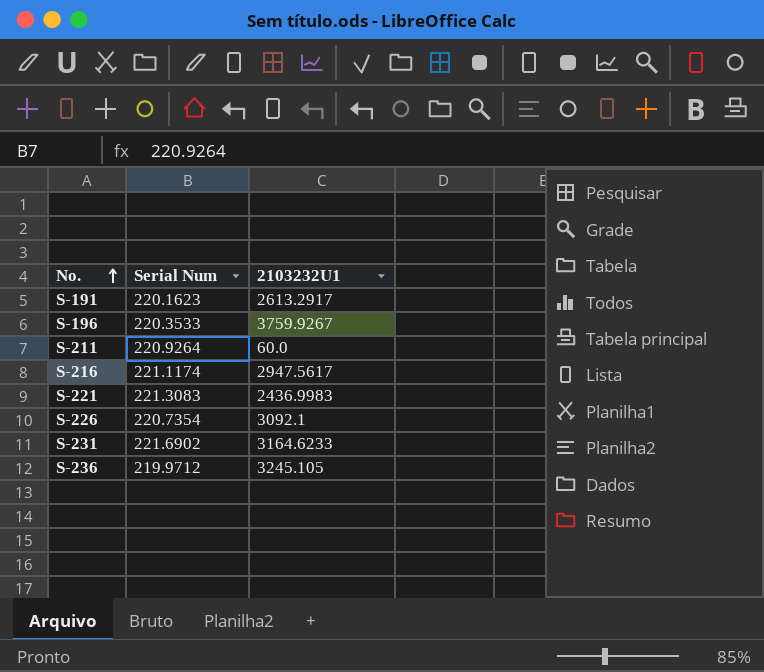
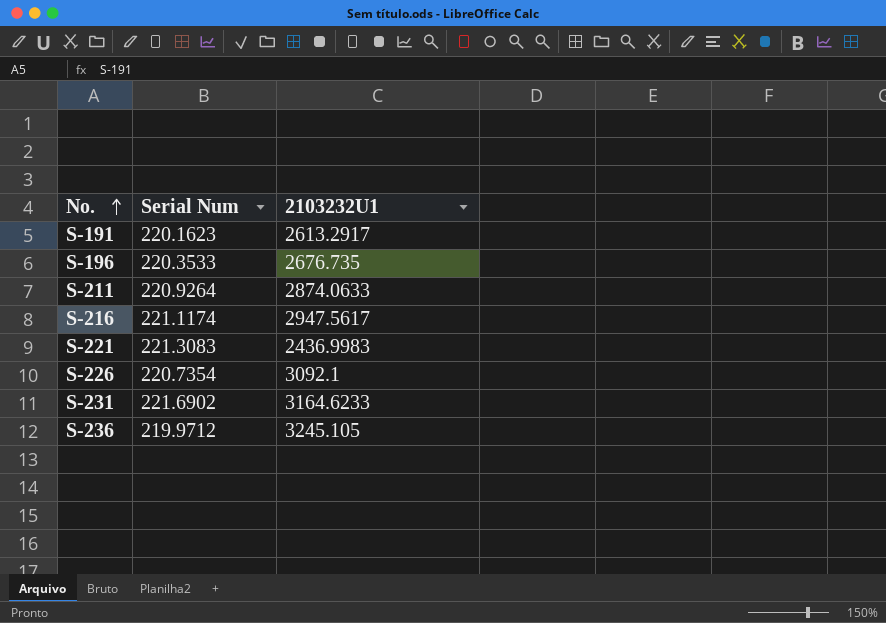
S-196 | 2103232U1: 3759.9267 -> 2676.735
S-211 | 2103232U1: 60.0 -> 2874.0633

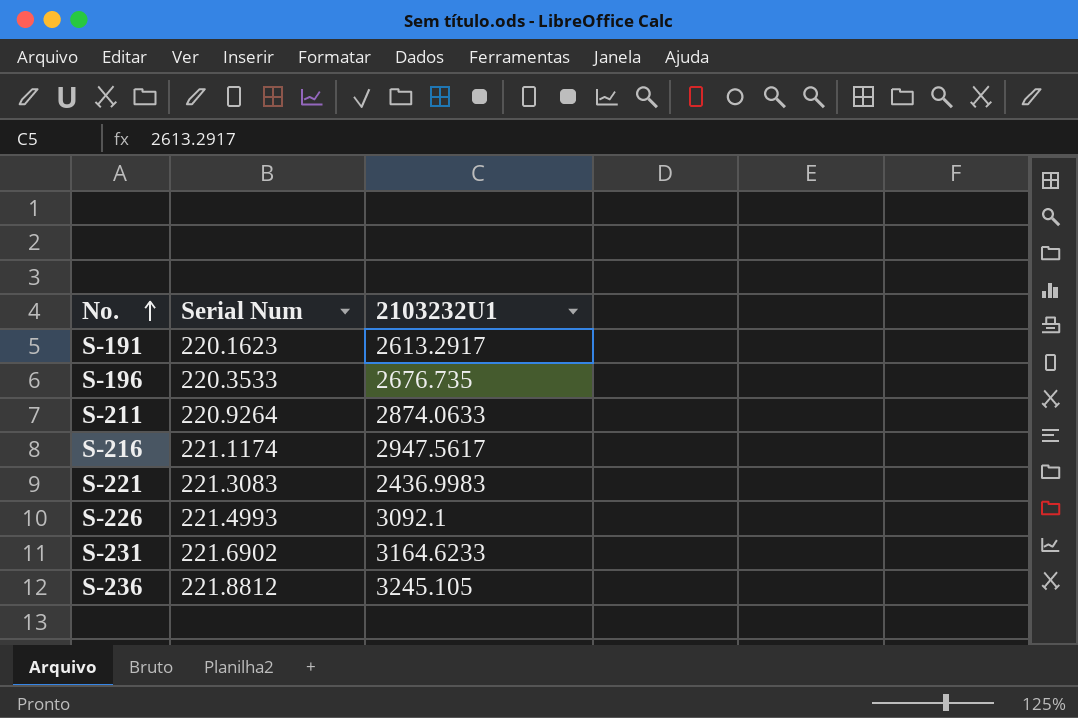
S-226 | Serial Num: 220.7354 -> 221.4993
S-236 | Serial Num: 219.9712 -> 221.8812

